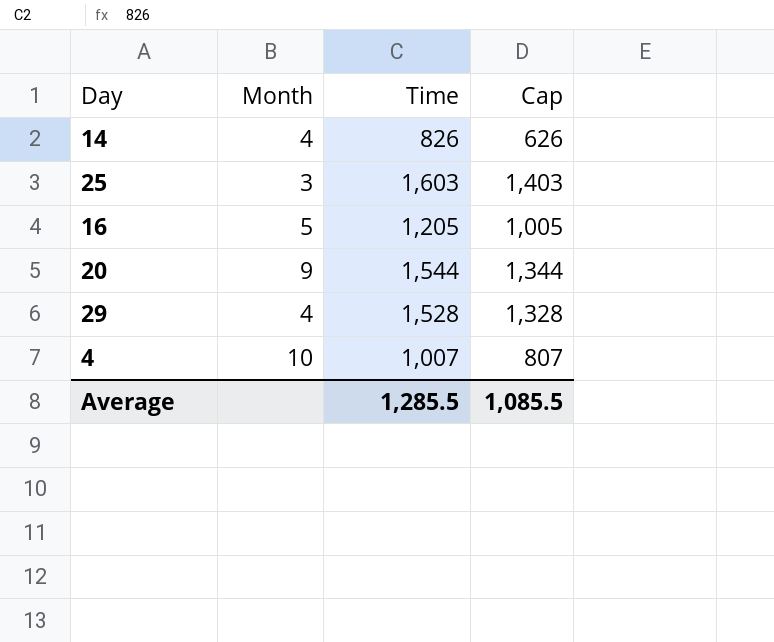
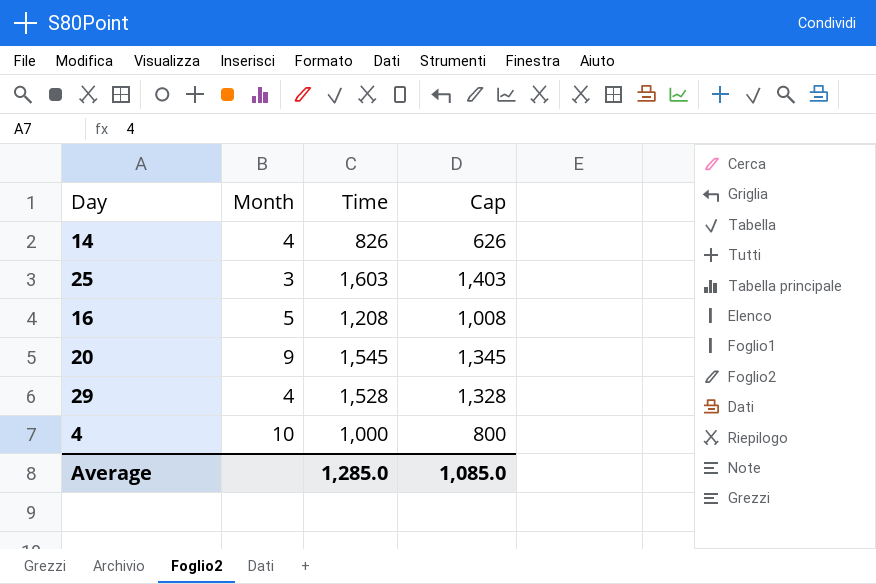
16 | Time: 1,205 -> 1,208
16 | Cap: 1,005 -> 1,008
20 | Time: 1,544 -> 1,545
20 | Cap: 1,344 -> 1,345
4 | Time: 1,007 -> 1,000
4 | Cap: 807 -> 800
Average | Time: 1,285.5 -> 1,285.0
Average | Cap: 1,085.5 -> 1,085.0

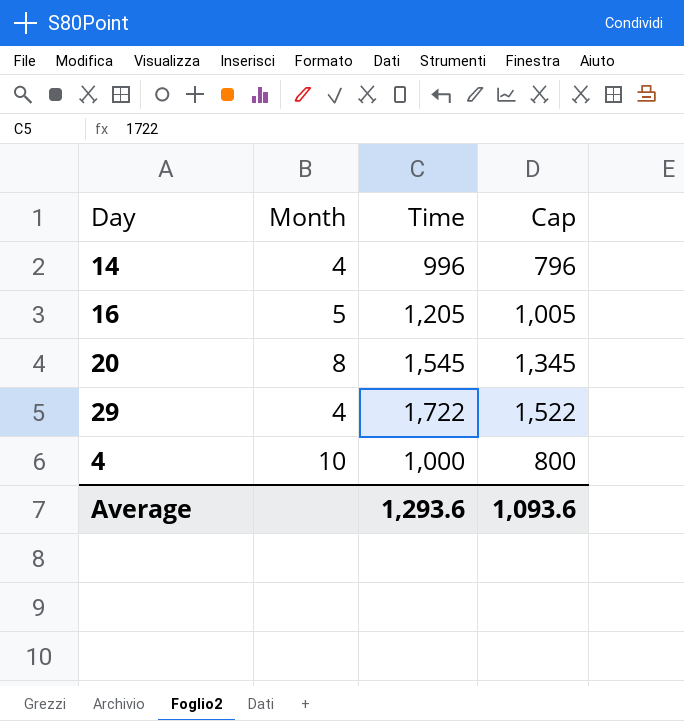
row 25: 3 | 1,603 | 1,403 -> none
14 | Time: 826 -> 996
14 | Cap: 626 -> 796
16 | Time: 1,208 -> 1,205
16 | Cap: 1,008 -> 1,005
20 | Month: 9 -> 8
29 | Time: 1,528 -> 1,722
29 | Cap: 1,328 -> 1,522
Average | Time: 1,285.0 -> 1,293.6
Average | Cap: 1,085.0 -> 1,093.6

